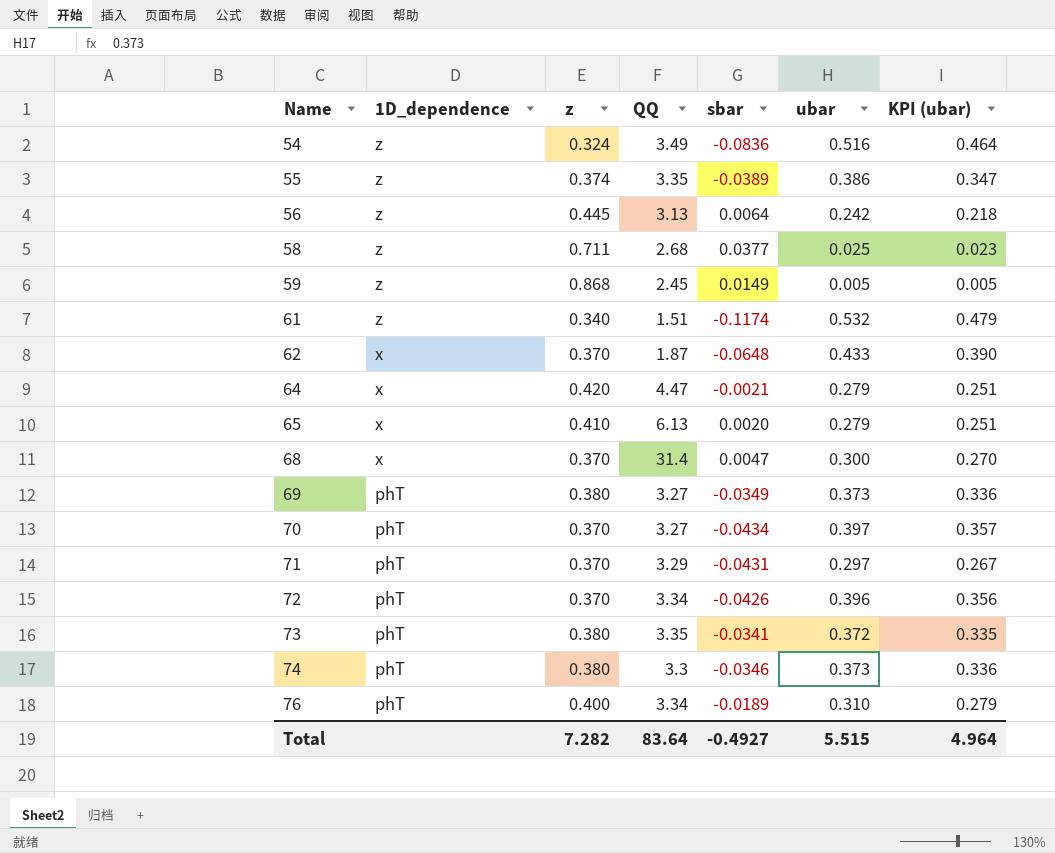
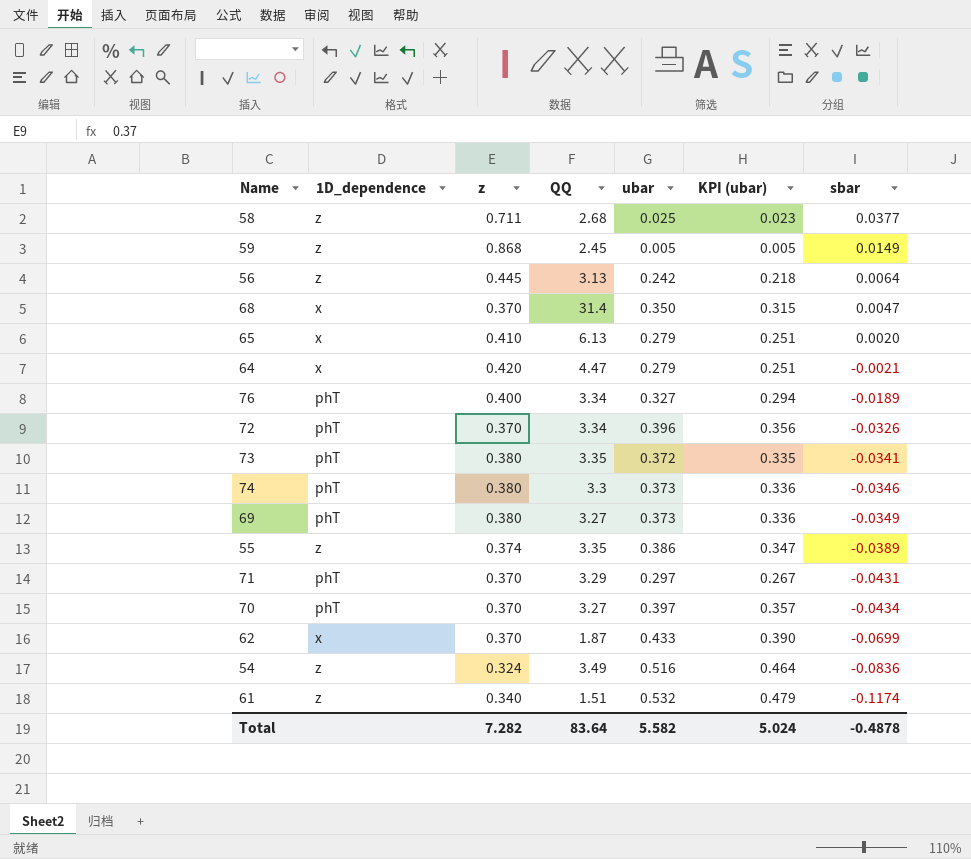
row order: Name ascending -> sbar descending
column sbar | position: 5 -> 7
68 | ubar: 0.300 -> 0.350
68 | KPI (ubar): 0.270 -> 0.315
76 | ubar: 0.310 -> 0.327
76 | KPI (ubar): 0.279 -> 0.294
72 | sbar: -0.0426 -> -0.0326
62 | sbar: -0.0648 -> -0.0699
Total | ubar: 5.515 -> 5.582
Total | KPI (ubar): 4.964 -> 5.024
Total | sbar: -0.4927 -> -0.4878

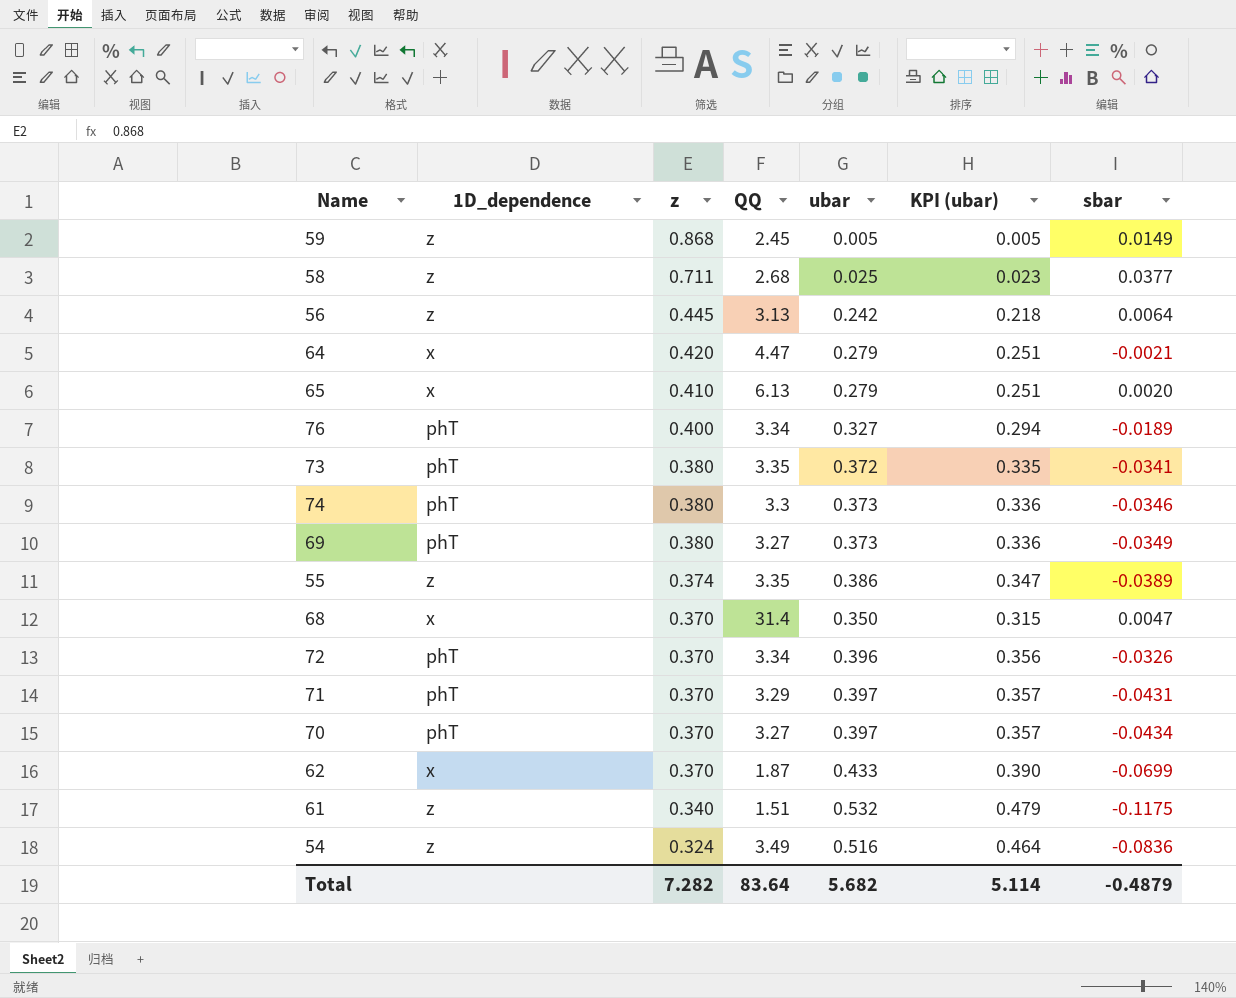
row order: sbar descending -> z descending
71 | ubar: 0.297 -> 0.397
71 | KPI (ubar): 0.267 -> 0.357
61 | sbar: -0.1174 -> -0.1175
Total | ubar: 5.582 -> 5.682
Total | KPI (ubar): 5.024 -> 5.114
Total | sbar: -0.4878 -> -0.4879

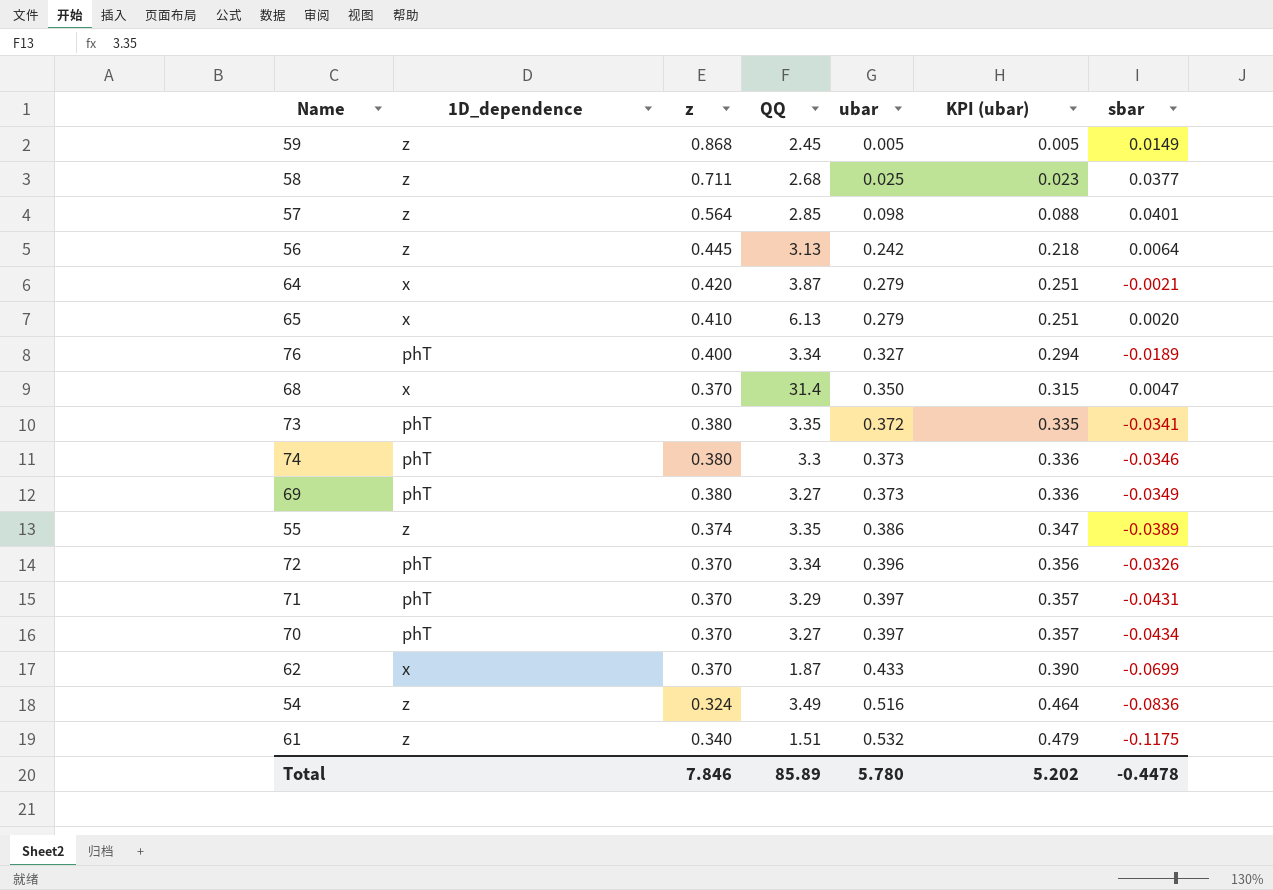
row order: z descending -> ubar ascending
row 57: none -> z | 0.564 | 2.85 | 0.098 | 0.088 | 0.0401
64 | QQ: 4.47 -> 3.87
Total | z: 7.282 -> 7.846
Total | QQ: 83.64 -> 85.89
Total | ubar: 5.682 -> 5.780
Total | KPI (ubar): 5.114 -> 5.202
Total | sbar: -0.4879 -> -0.4478

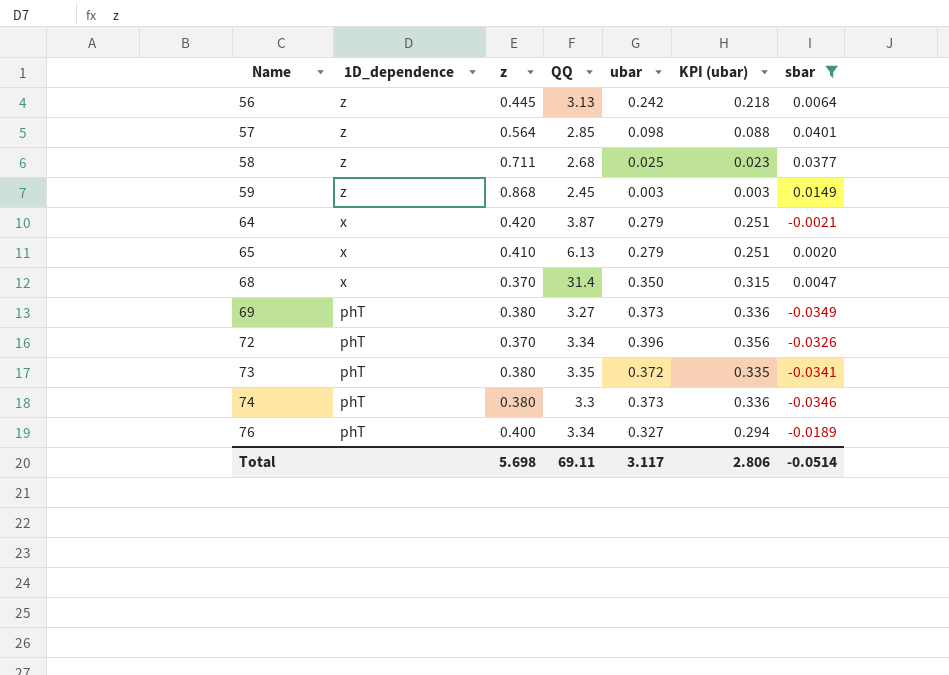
filter: none -> sbar >= -0.0349
row order: ubar ascending -> Name ascending
59 | ubar: 0.005 -> 0.003
59 | KPI (ubar): 0.005 -> 0.003
Total | z: 7.846 -> 5.698
Total | QQ: 85.89 -> 69.11
Total | ubar: 5.780 -> 3.117
Total | KPI (ubar): 5.202 -> 2.806
Total | sbar: -0.4478 -> -0.0514

